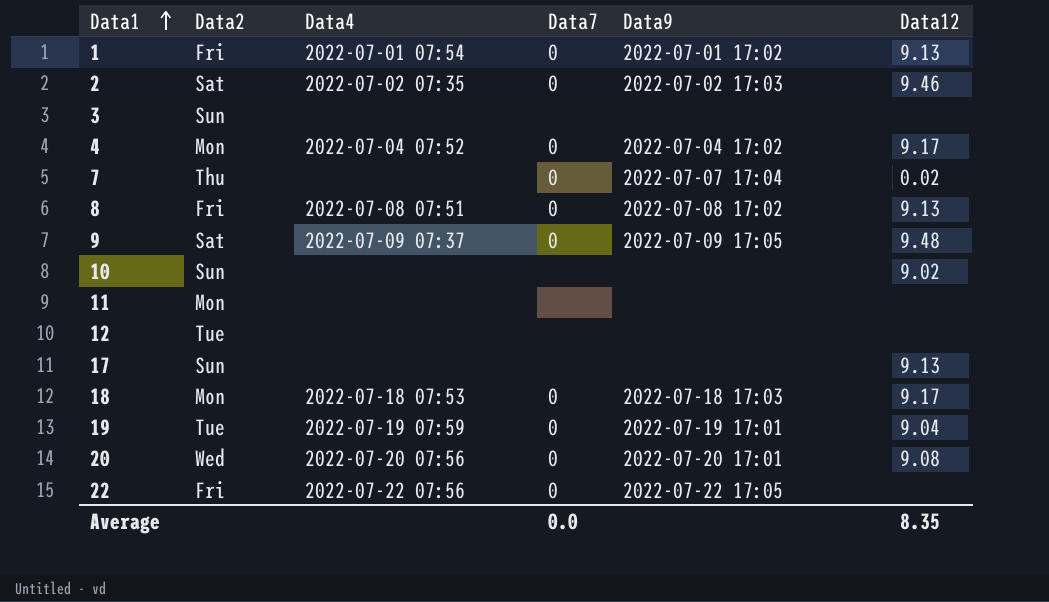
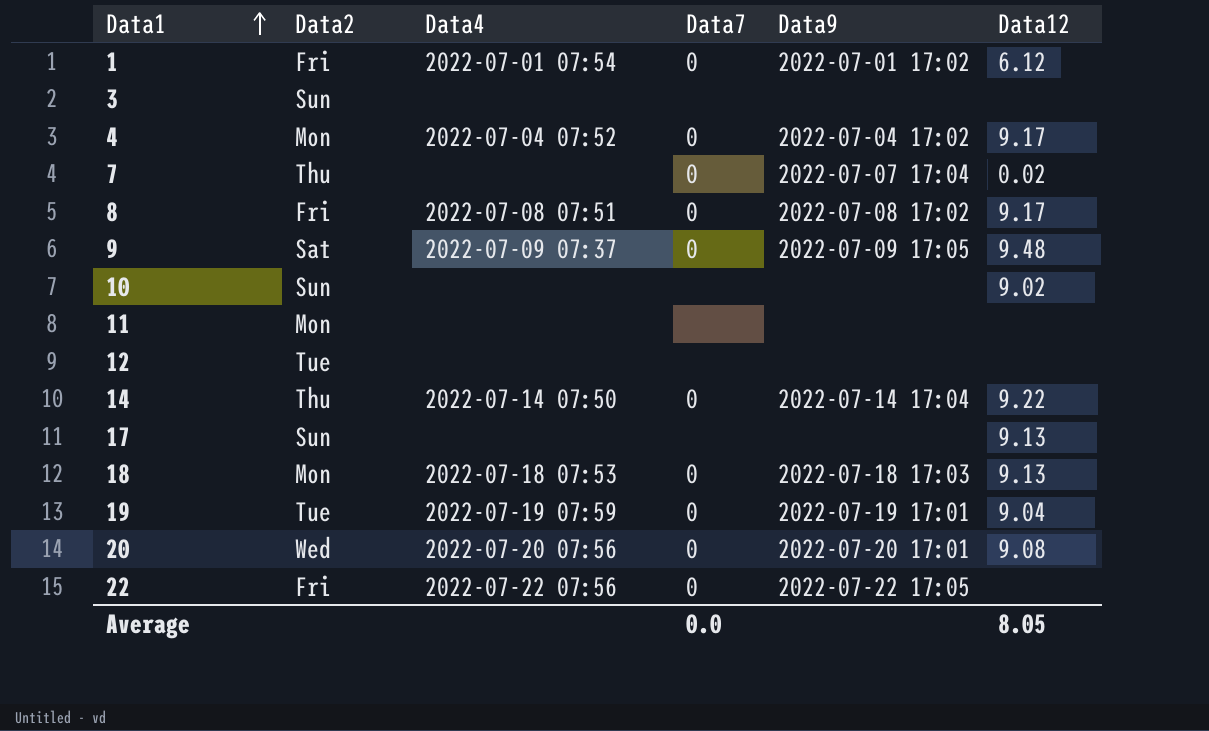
row 2: Sat | 2022-07-02 07:35 | 0 | 2022-07-02 17:03 | 9.46 -> none
1 | Data12: 9.13 -> 6.12
8 | Data12: 9.13 -> 9.17
row 14: none -> Thu | 2022-07-14 07:50 | 0 | 2022-07-14 17:04 | 9.22
18 | Data12: 9.17 -> 9.13
Average | Data12: 8.35 -> 8.05

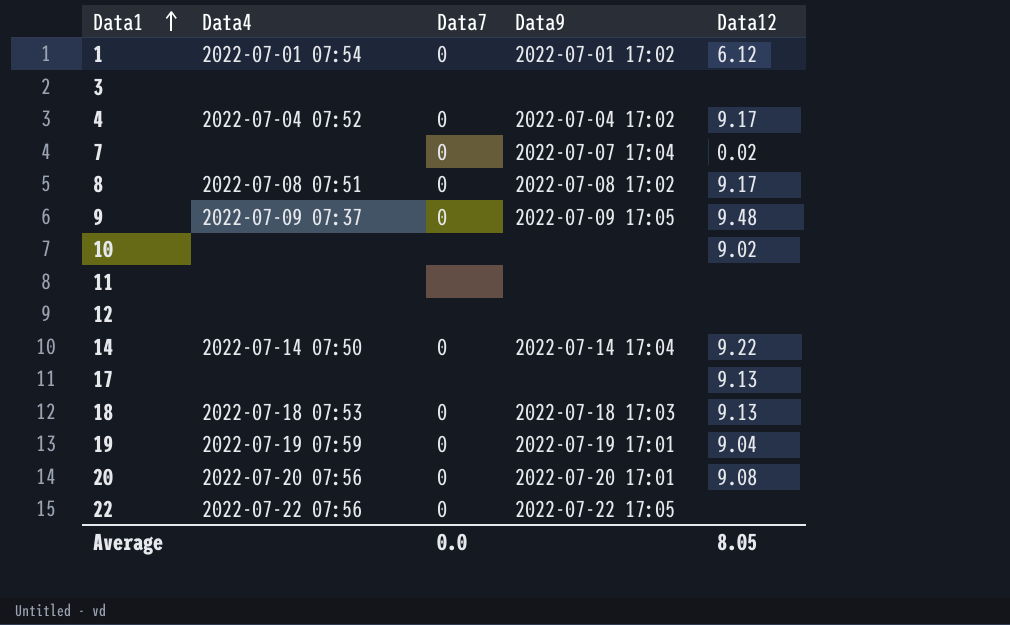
column Data2 | position: 2 -> none

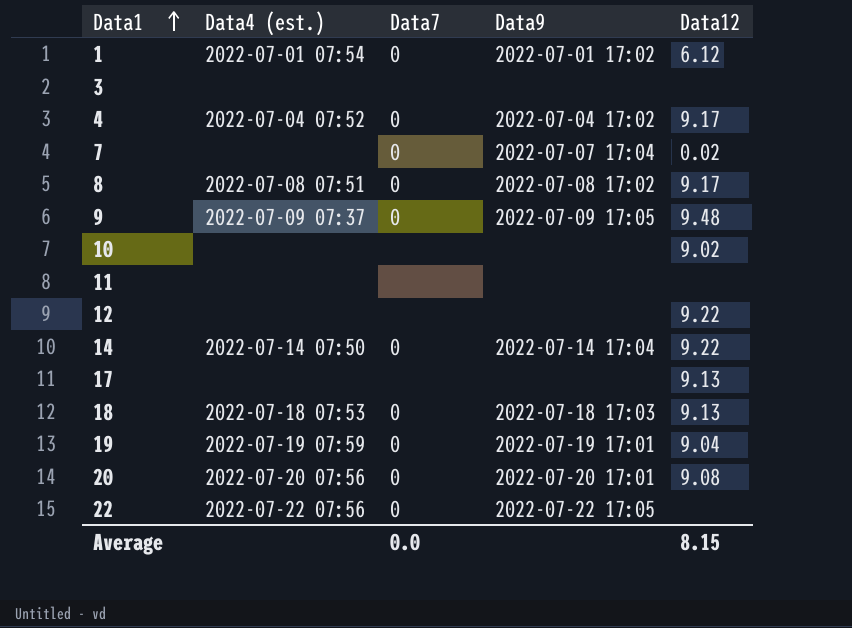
column name: Data4 -> Data4 (est.)
12 | Data12: none -> 9.22
Average | Data12: 8.05 -> 8.15

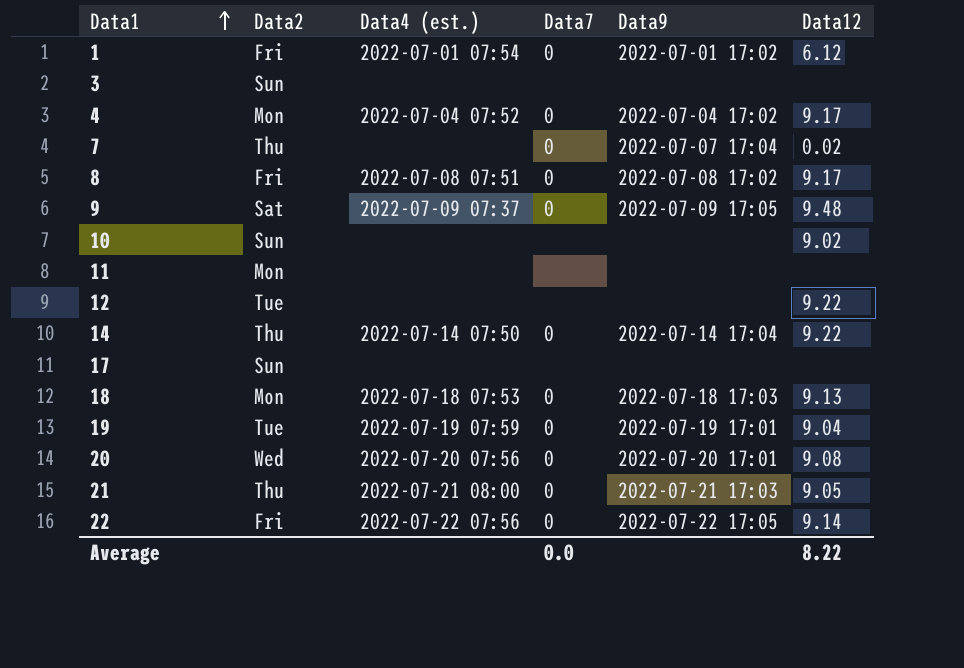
column Data2 | position: none -> 2
17 | Data12: 9.13 -> none
row 21: none -> Thu | 2022-07-21 08:00 | 0 | 2022-07-21 17:03 | 9.05
22 | Data12: none -> 9.14
Average | Data12: 8.15 -> 8.22

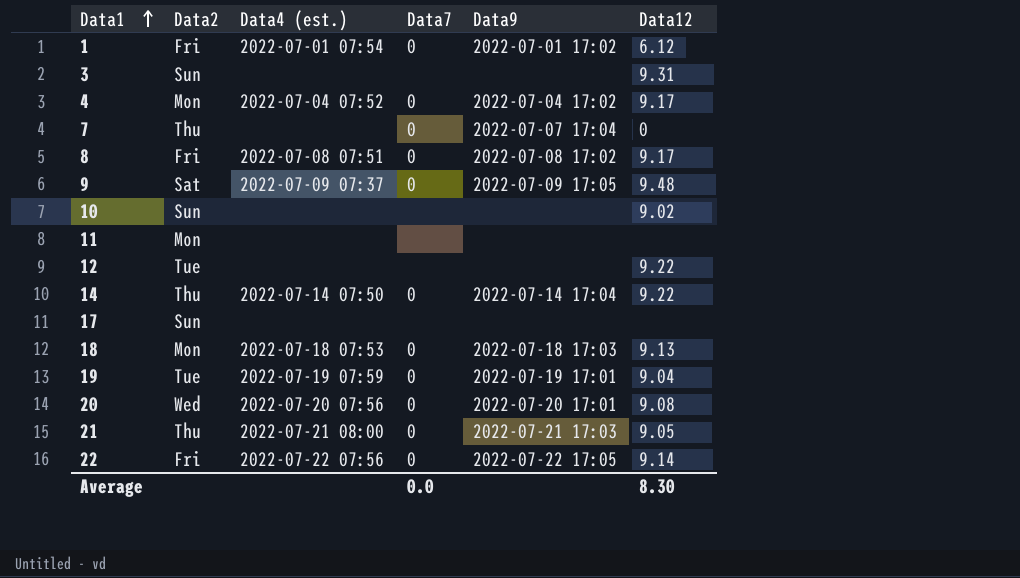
3 | Data12: none -> 9.31
7 | Data12: 0.02 -> 0
Average | Data12: 8.22 -> 8.30

